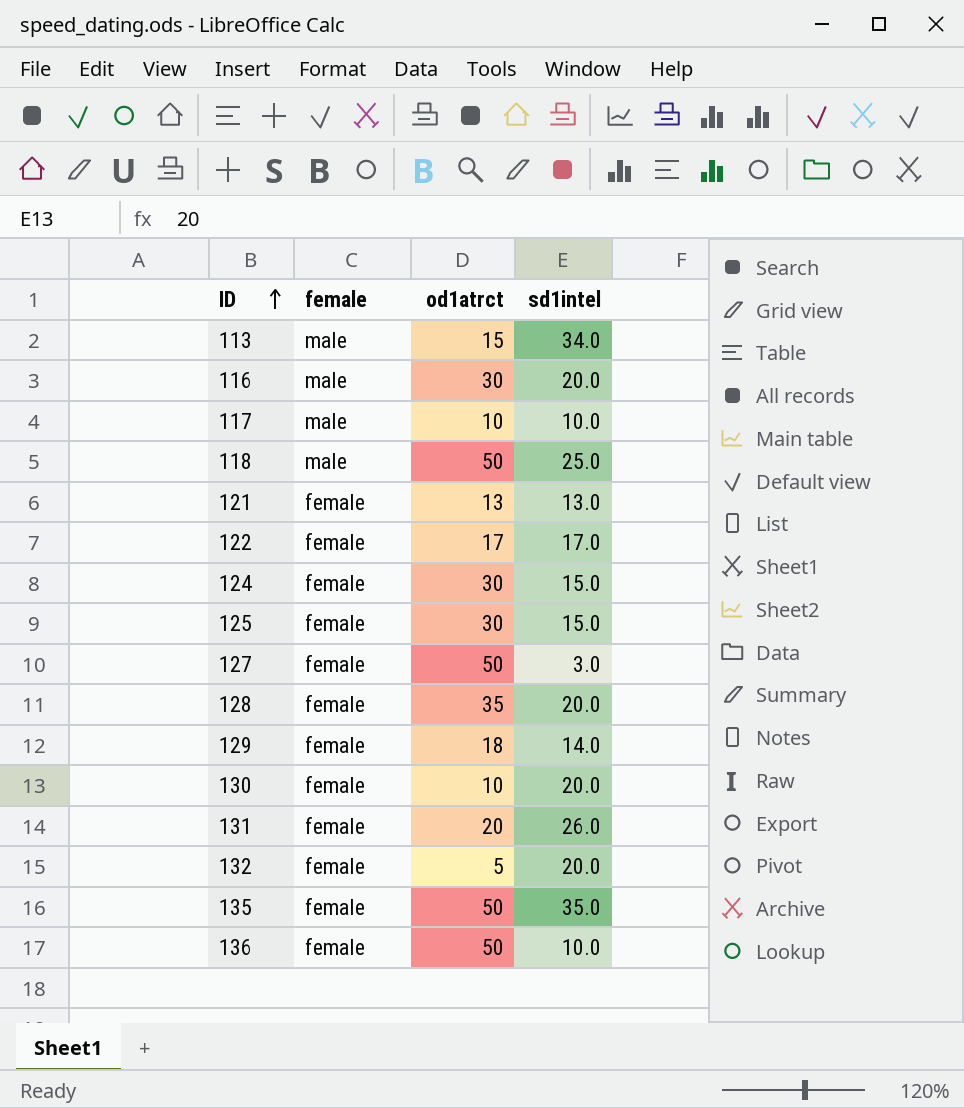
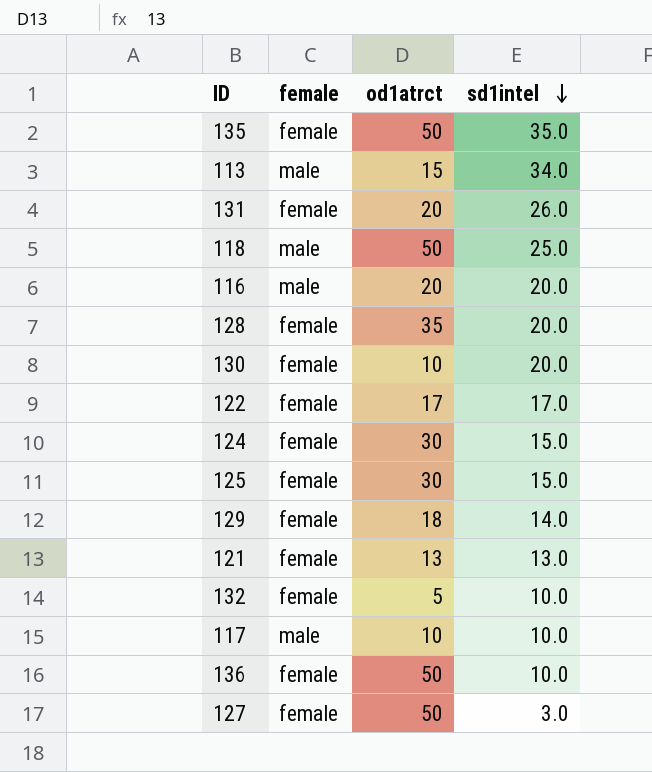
row order: ID ascending -> sd1intel descending
116 | od1atrct: 30 -> 20
132 | sd1intel: 20.0 -> 10.0

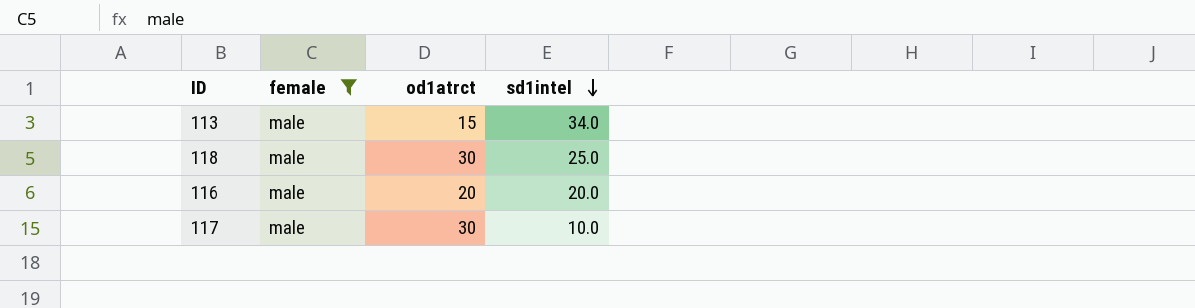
filter: none -> female = male
118 | od1atrct: 50 -> 30
117 | od1atrct: 10 -> 30

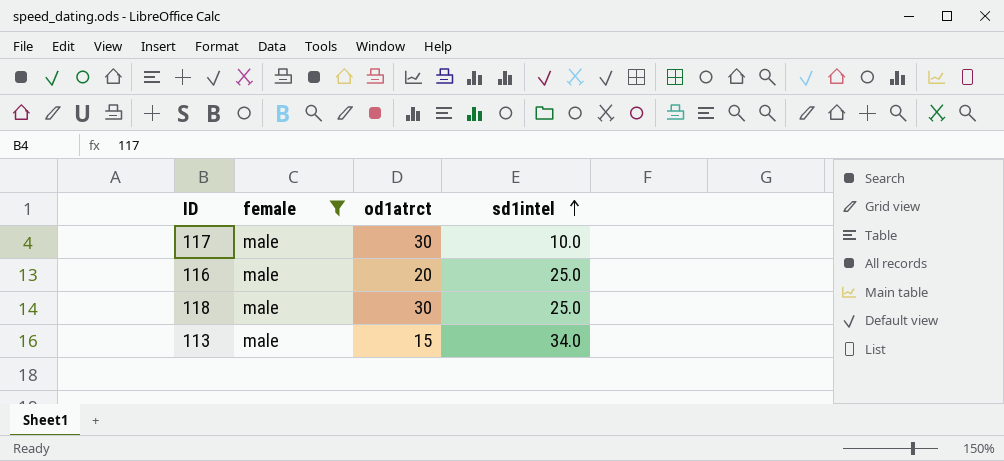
row order: sd1intel descending -> sd1intel ascending
116 | sd1intel: 20.0 -> 25.0

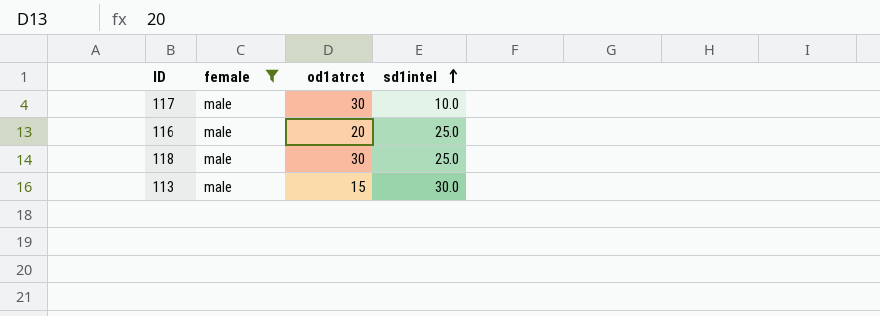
113 | sd1intel: 34.0 -> 30.0

